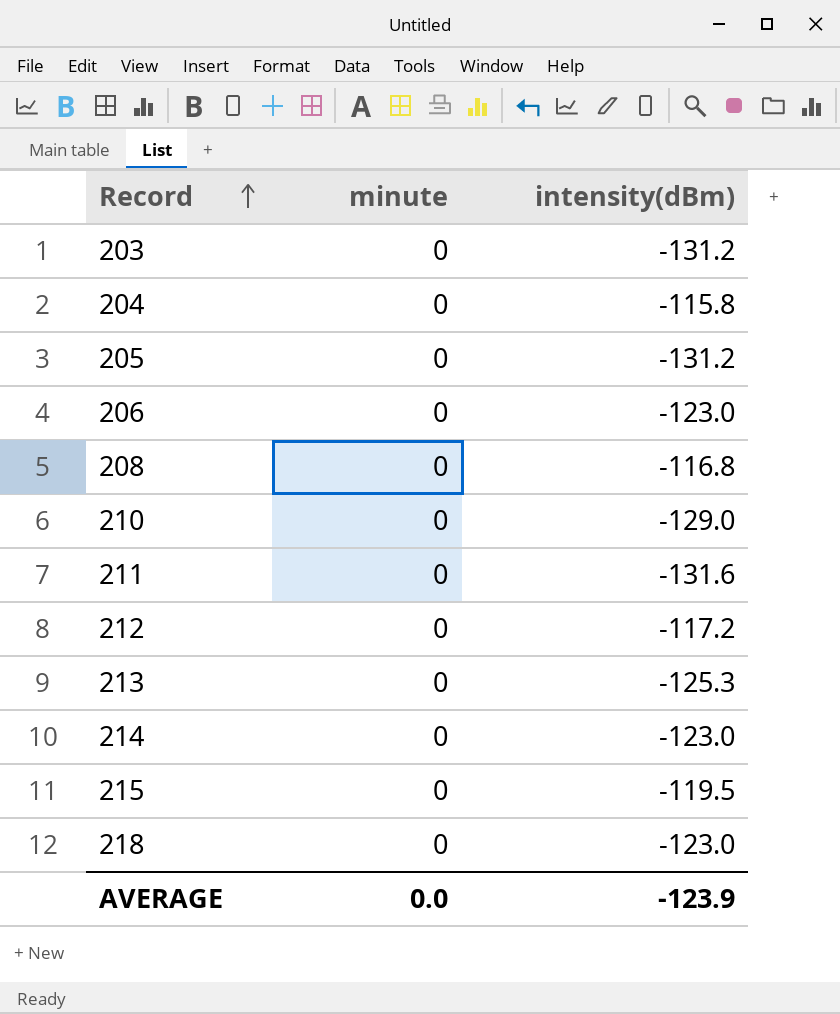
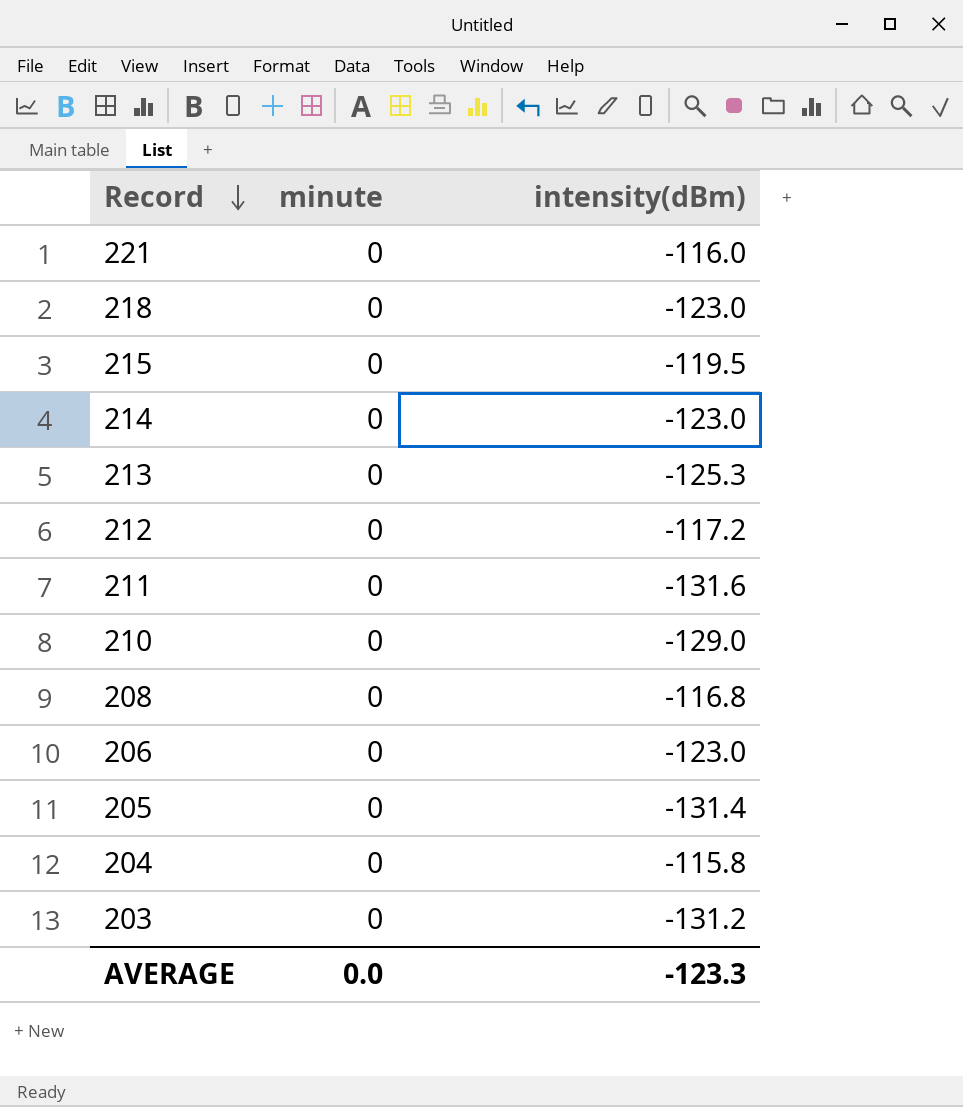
row order: Record ascending -> Record descending
row 221: none -> 0 | -116.0
205 | intensity(dBm): -131.2 -> -131.4
AVERAGE | intensity(dBm): -123.9 -> -123.3

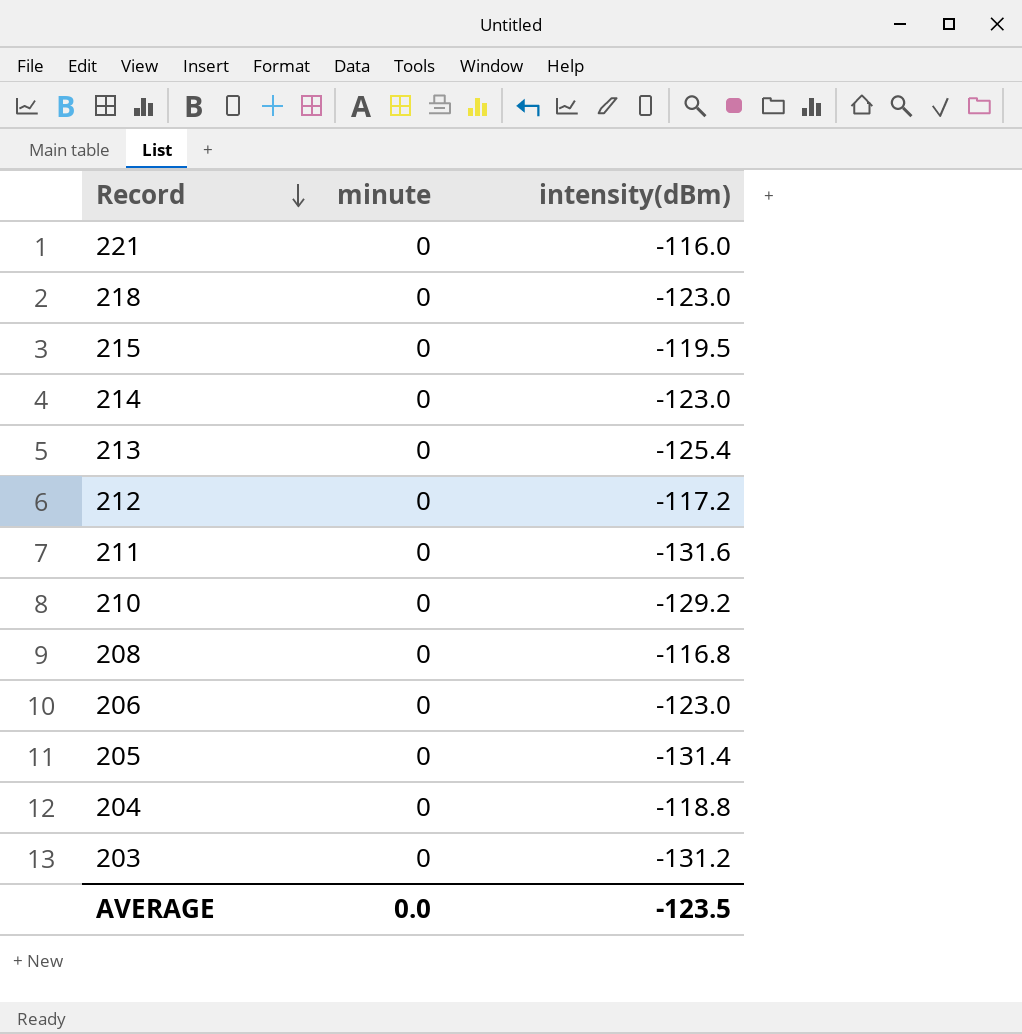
213 | intensity(dBm): -125.3 -> -125.4
210 | intensity(dBm): -129.0 -> -129.2
204 | intensity(dBm): -115.8 -> -118.8
AVERAGE | intensity(dBm): -123.3 -> -123.5

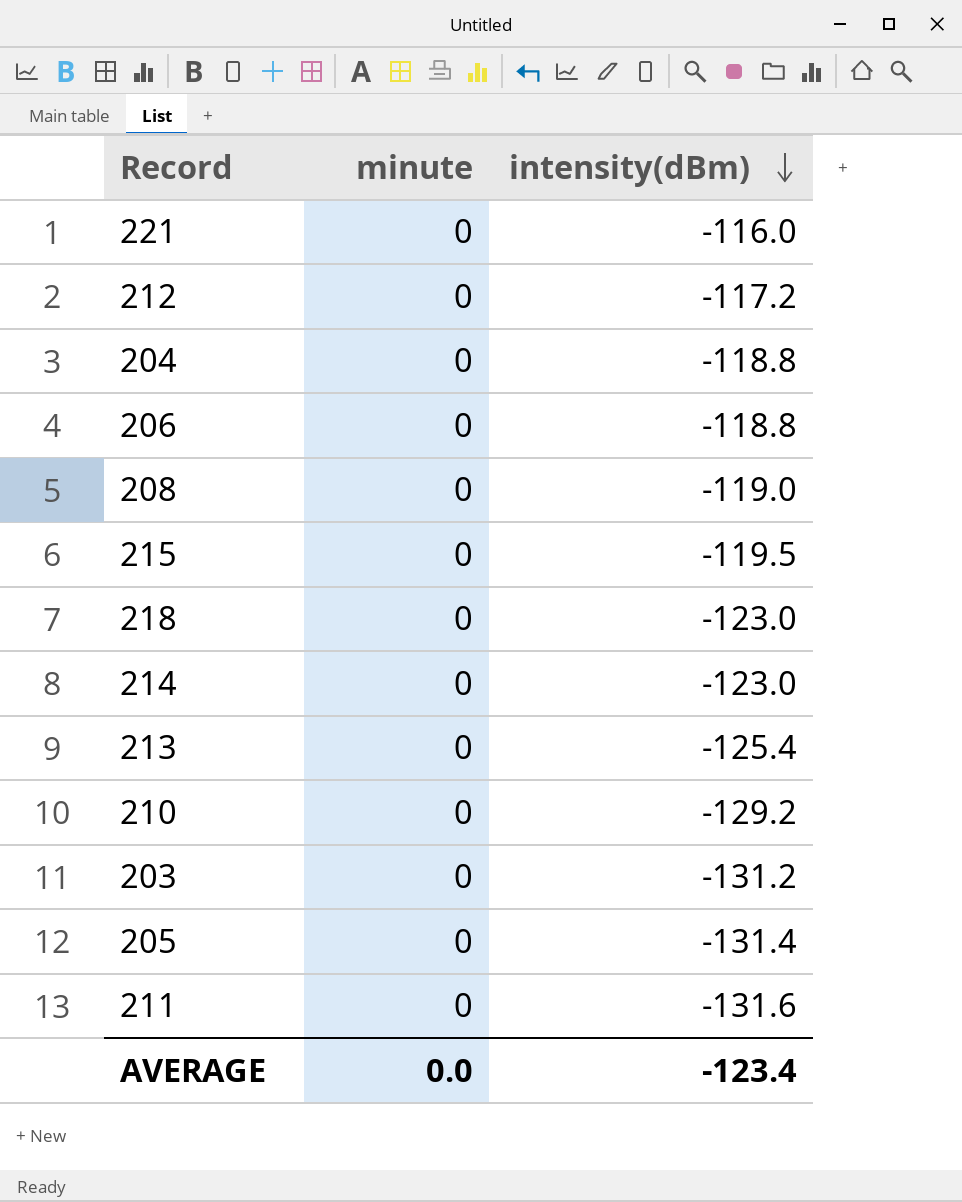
row order: Record descending -> intensity(dBm) descending
206 | intensity(dBm): -123.0 -> -118.8
208 | intensity(dBm): -116.8 -> -119.0
AVERAGE | intensity(dBm): -123.5 -> -123.4

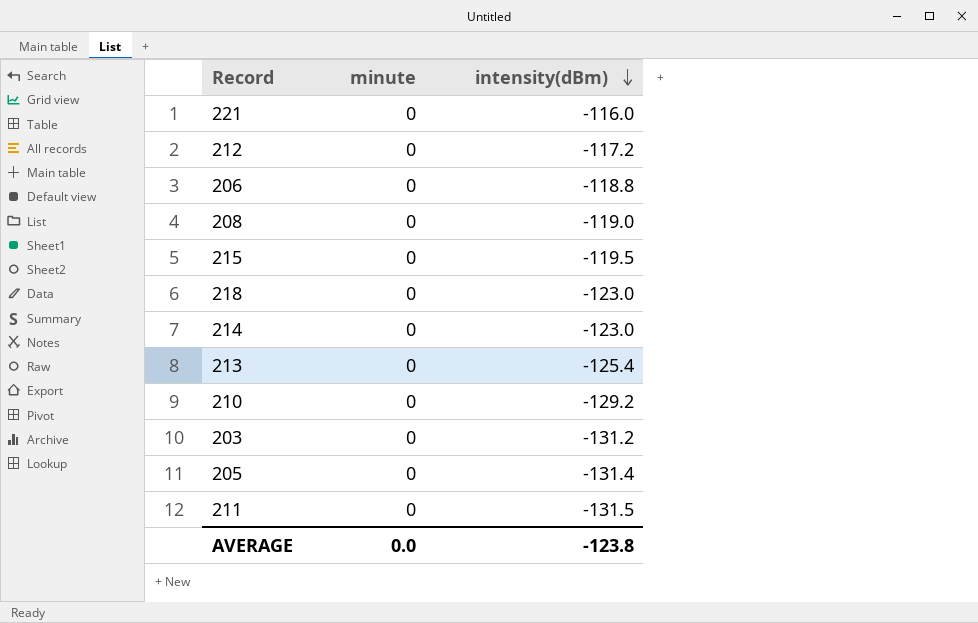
row 204: 0 | -118.8 -> none
211 | intensity(dBm): -131.6 -> -131.5
AVERAGE | intensity(dBm): -123.4 -> -123.8

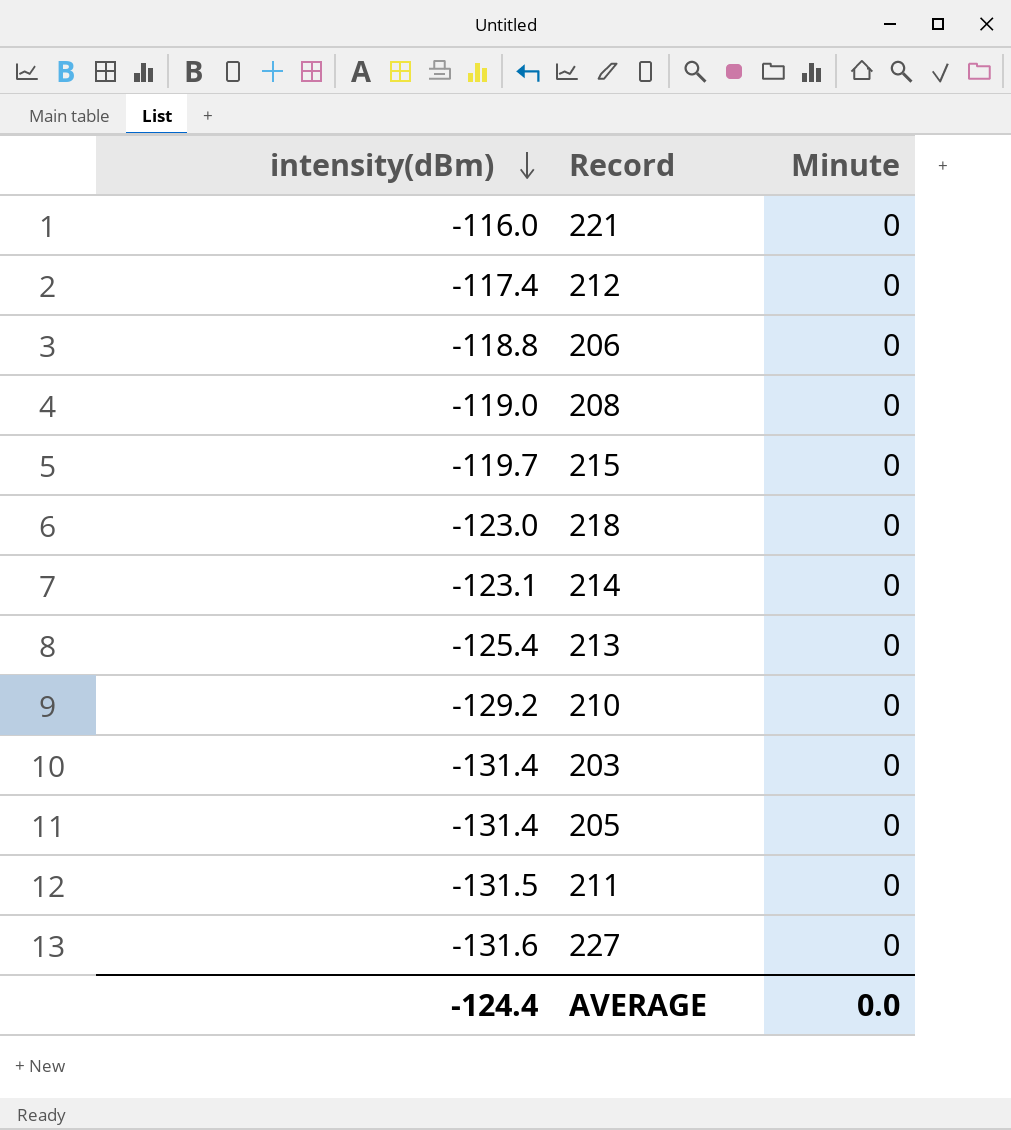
column intensity(dBm) | position: 3 -> 1
column name: minute -> Minute
212 | intensity(dBm): -117.2 -> -117.4
215 | intensity(dBm): -119.5 -> -119.7
214 | intensity(dBm): -123.0 -> -123.1
203 | intensity(dBm): -131.2 -> -131.4
row 227: none -> -131.6 | 0
AVERAGE | intensity(dBm): -123.8 -> -124.4

